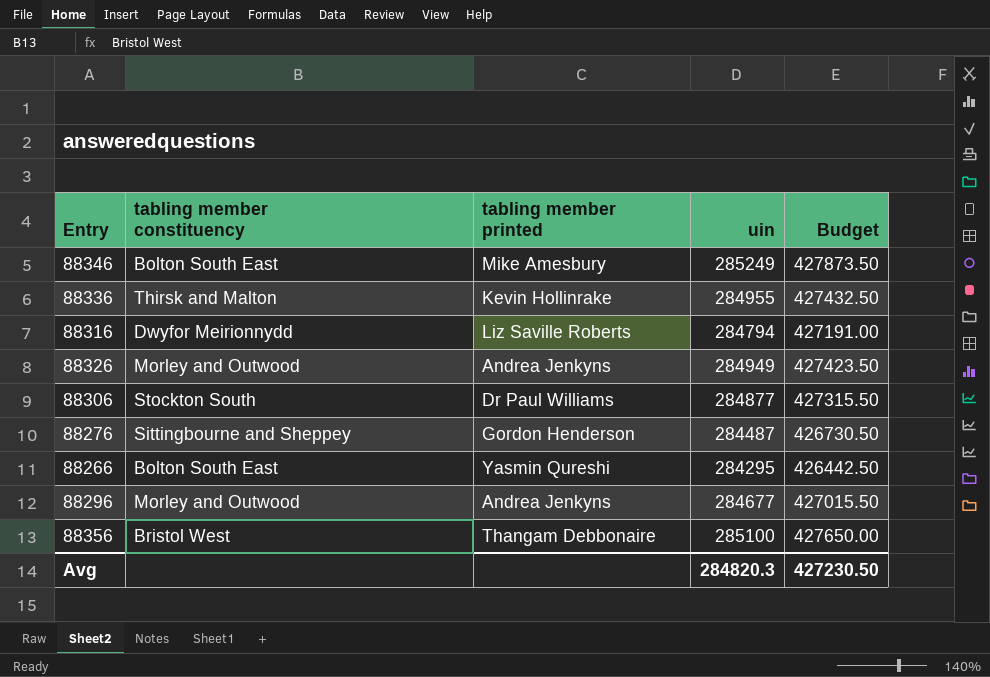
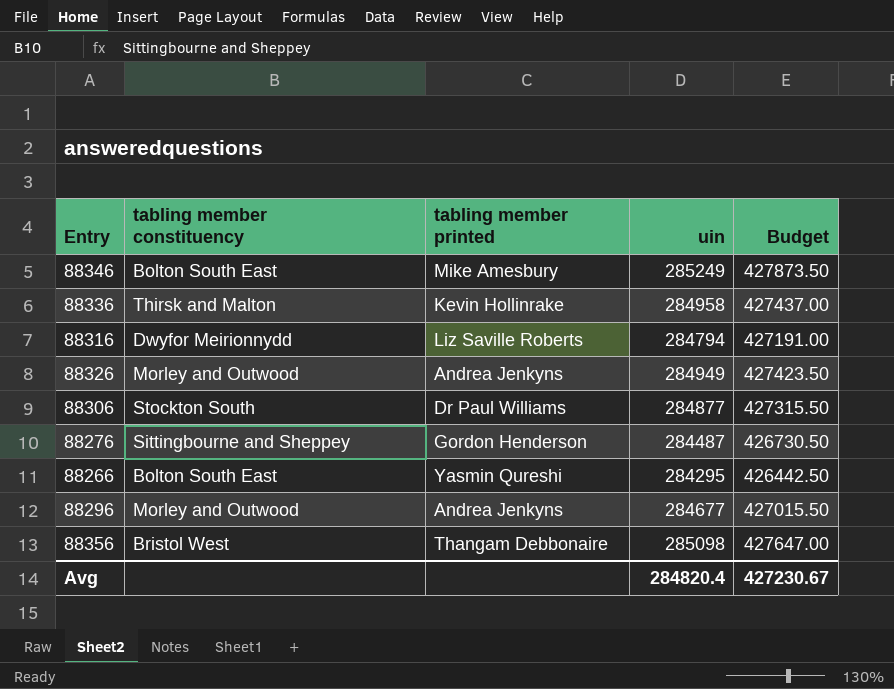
88336 | uin: 284955 -> 284958
88336 | Budget: 427432.50 -> 427437.00
88356 | uin: 285100 -> 285098
88356 | Budget: 427650.00 -> 427647.00
Avg | uin: 284820.3 -> 284820.4
Avg | Budget: 427230.50 -> 427230.67

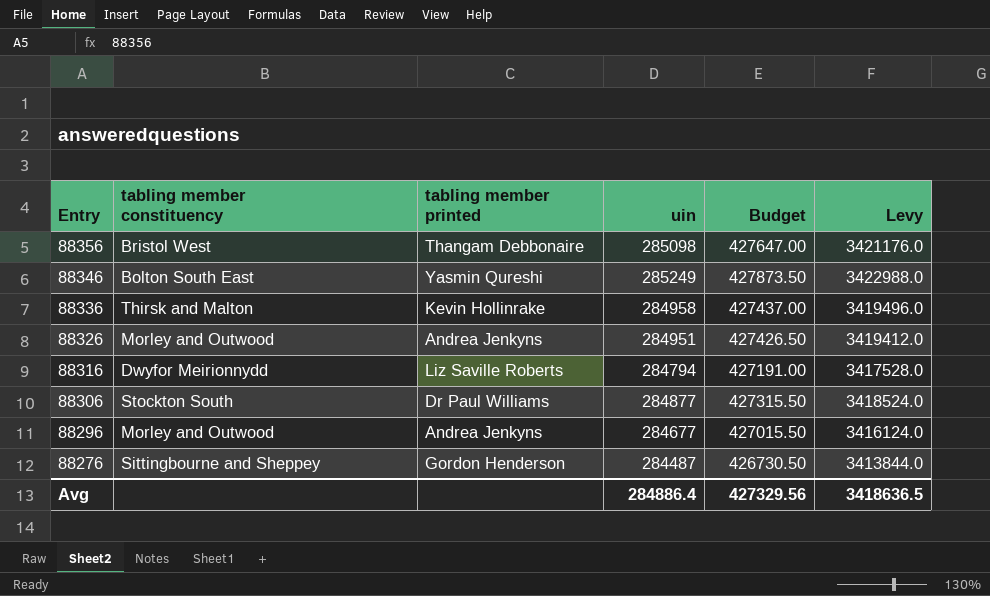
row order: none -> Entry descending
column Levy | formula: none -> [uin] * 12
row 88266: Bolton South East | Yasmin Qureshi | 284295 | 426442.50 -> none
88346 | tabling member printed: Mike Amesbury -> Yasmin Qureshi
88326 | uin: 284949 -> 284951
88326 | Budget: 427423.50 -> 427426.50
Avg | uin: 284820.4 -> 284886.4
Avg | Budget: 427230.67 -> 427329.56

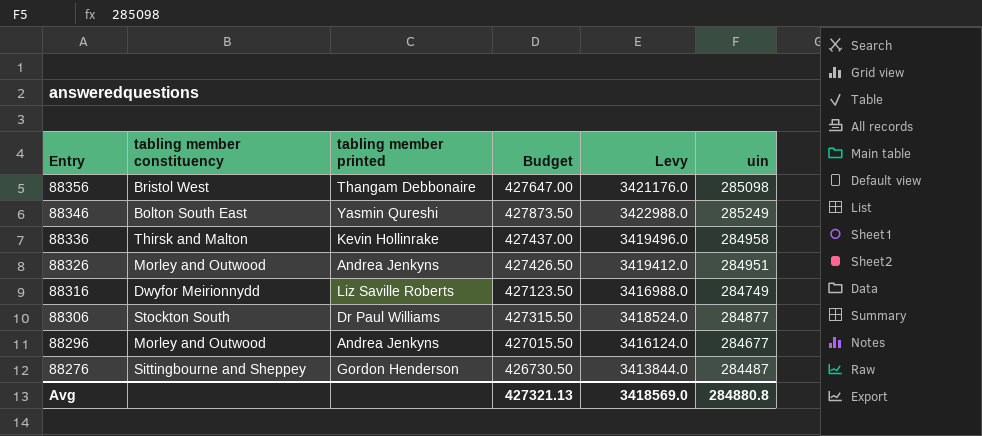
column uin | position: 4 -> 6
88316 | Budget: 427191.00 -> 427123.50
88316 | Levy: 3417528.0 -> 3416988.0
88316 | uin: 284794 -> 284749
Avg | Budget: 427329.56 -> 427321.13
Avg | Levy: 3418636.5 -> 3418569.0
Avg | uin: 284886.4 -> 284880.8

